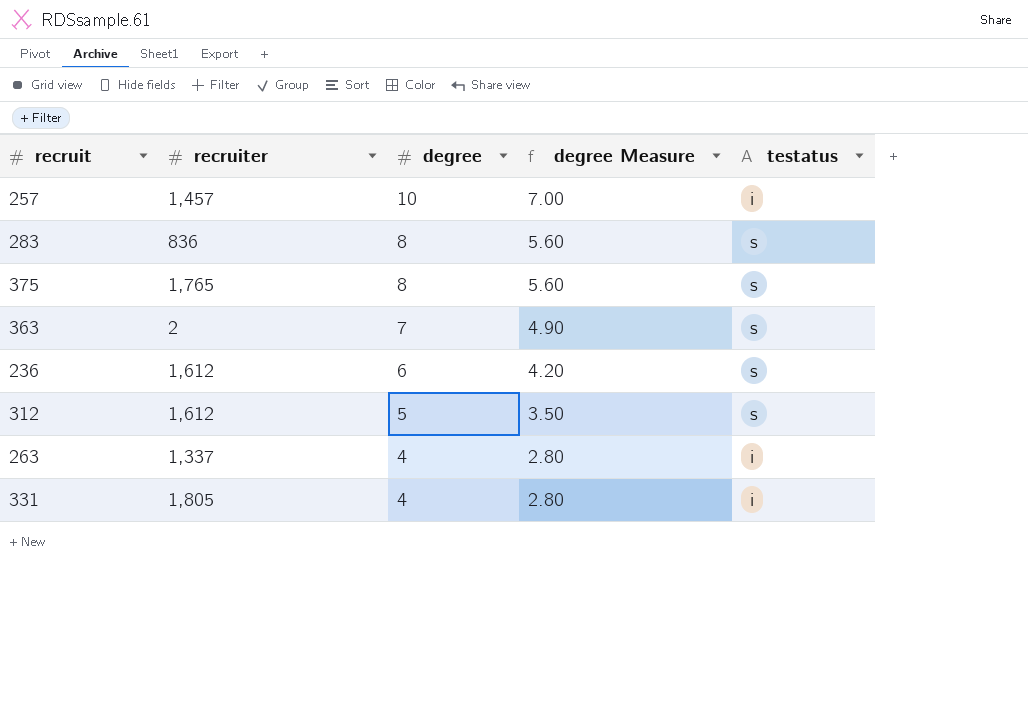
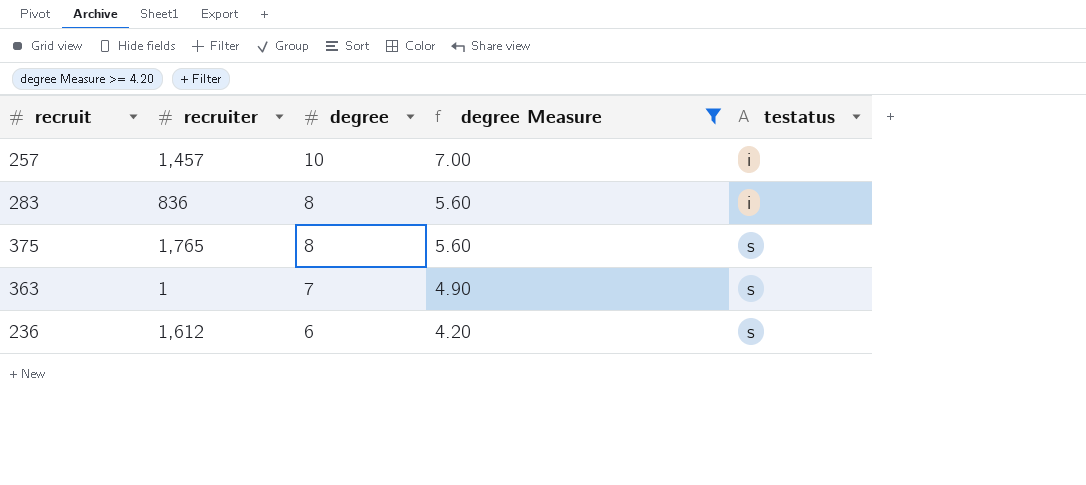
filter: none -> degree Measure >= 4.20
283 | testatus: s -> i
363 | recruiter: 2 -> 1

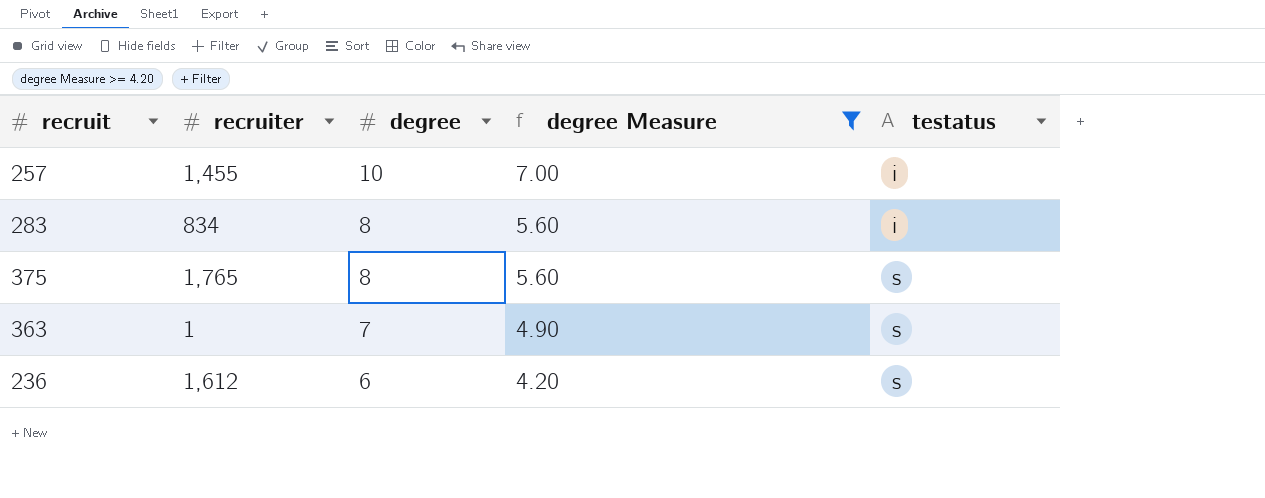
257 | recruiter: 1,457 -> 1,455
283 | recruiter: 836 -> 834

